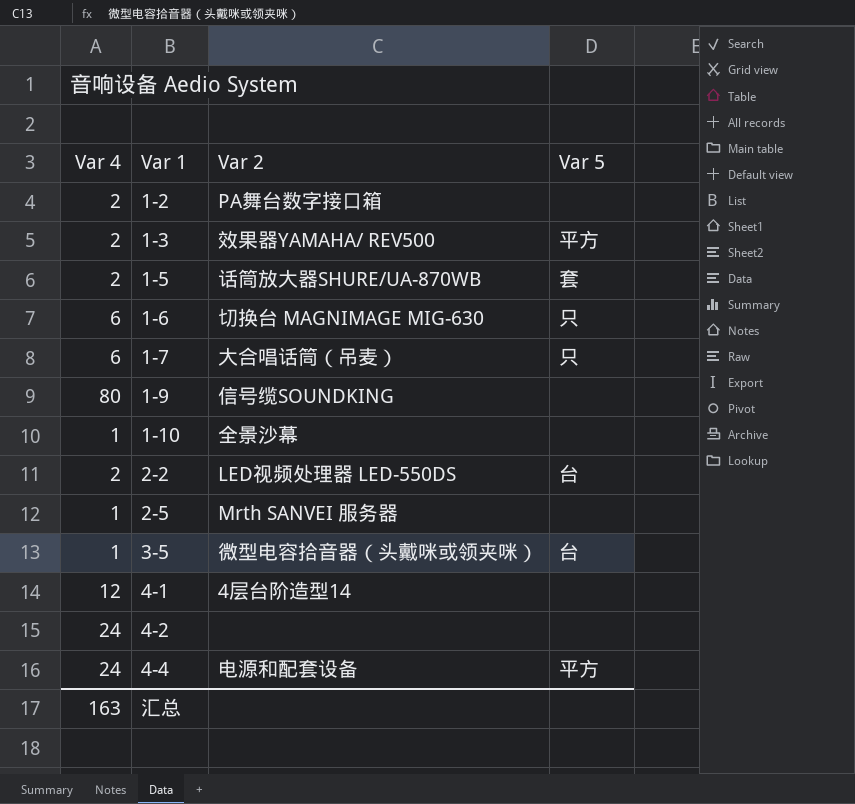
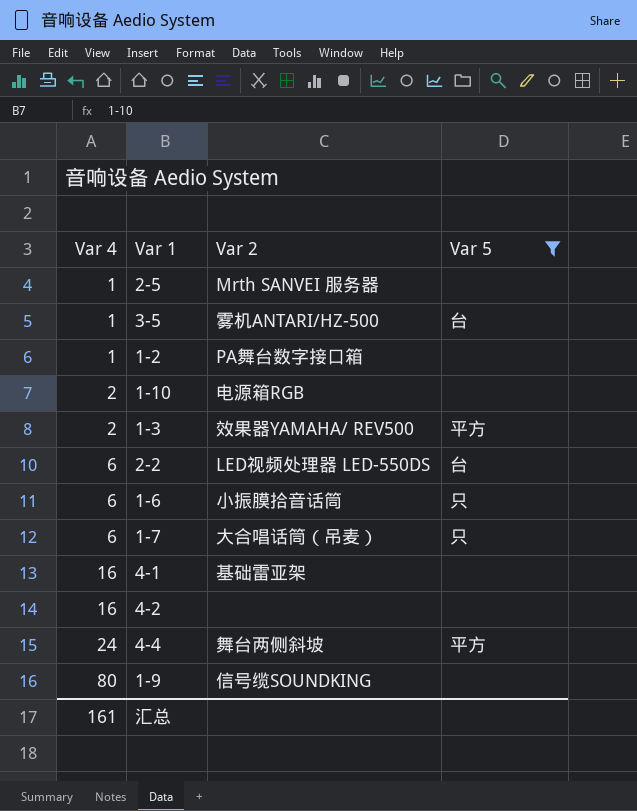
filter: none -> Var 5 != 套
row order: Var 1 ascending -> Var 4 ascending
3-5 | Var 2: 微型电容拾音器（头戴咪或领夹咪） -> 雾机ANTARI/HZ-500
1-2 | Var 4: 2 -> 1
1-10 | Var 4: 1 -> 2
1-10 | Var 2: 全景沙幕 -> 电源箱RGB
2-2 | Var 4: 2 -> 6
1-6 | Var 2: 切换台 MAGNIMAGE MIG-630 -> 小振膜拾音话筒
4-1 | Var 4: 12 -> 16
4-1 | Var 2: 4层台阶造型14 -> 基础雷亚架
4-2 | Var 4: 24 -> 16
4-4 | Var 2: 电源和配套设备 -> 舞台两侧斜坡
汇总 | Var 4: 163 -> 161

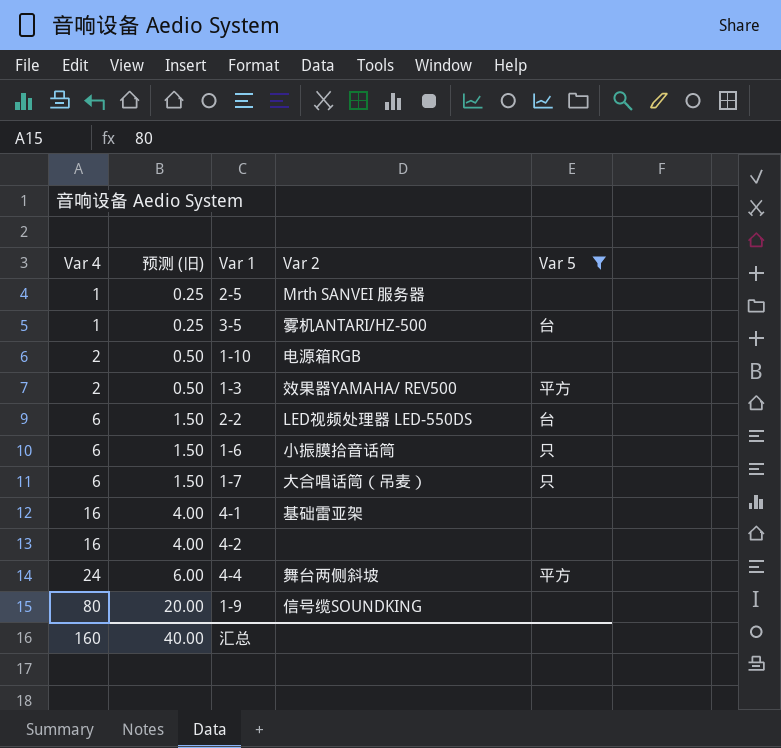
column 预测 (旧) | formula: none -> [Var 4] * 0.25
row 1-2: 1 | PA舞台数字接口箱 | none -> none
汇总 | Var 4: 161 -> 160

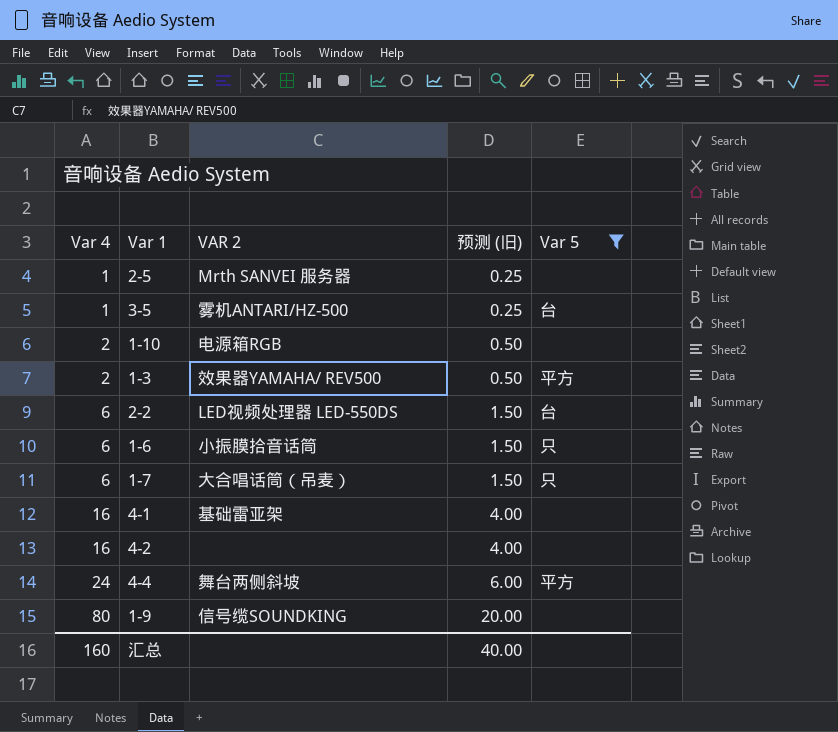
column name: Var 2 -> VAR 2
column 预测 (旧) | position: 2 -> 4

